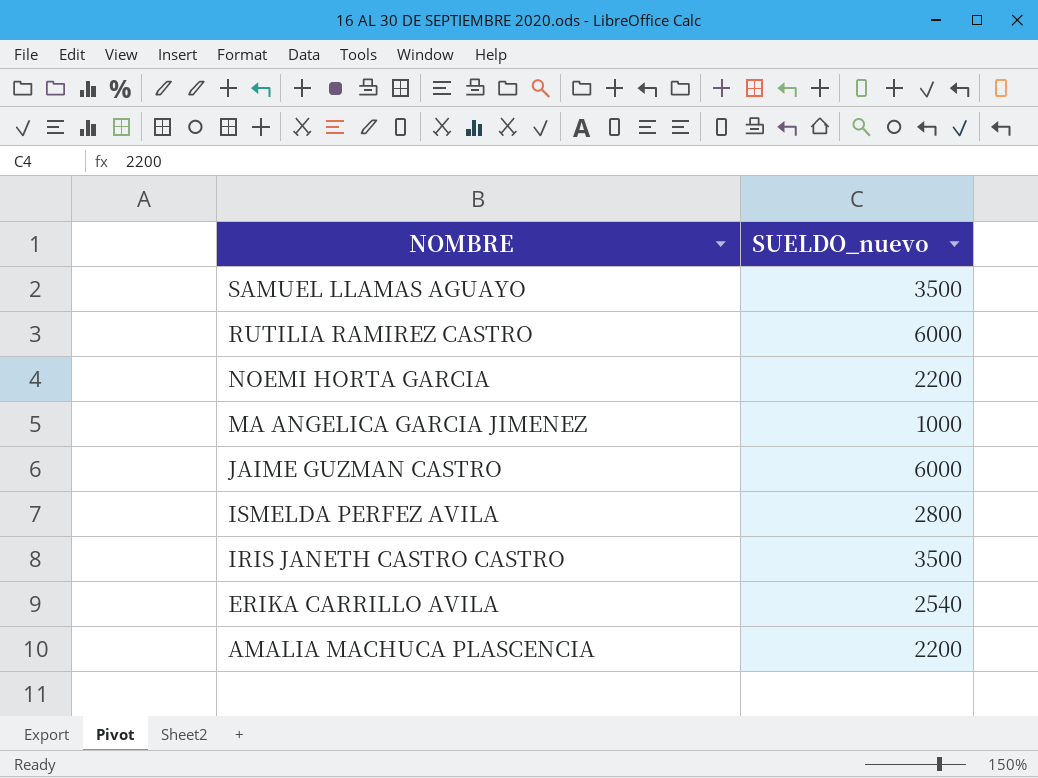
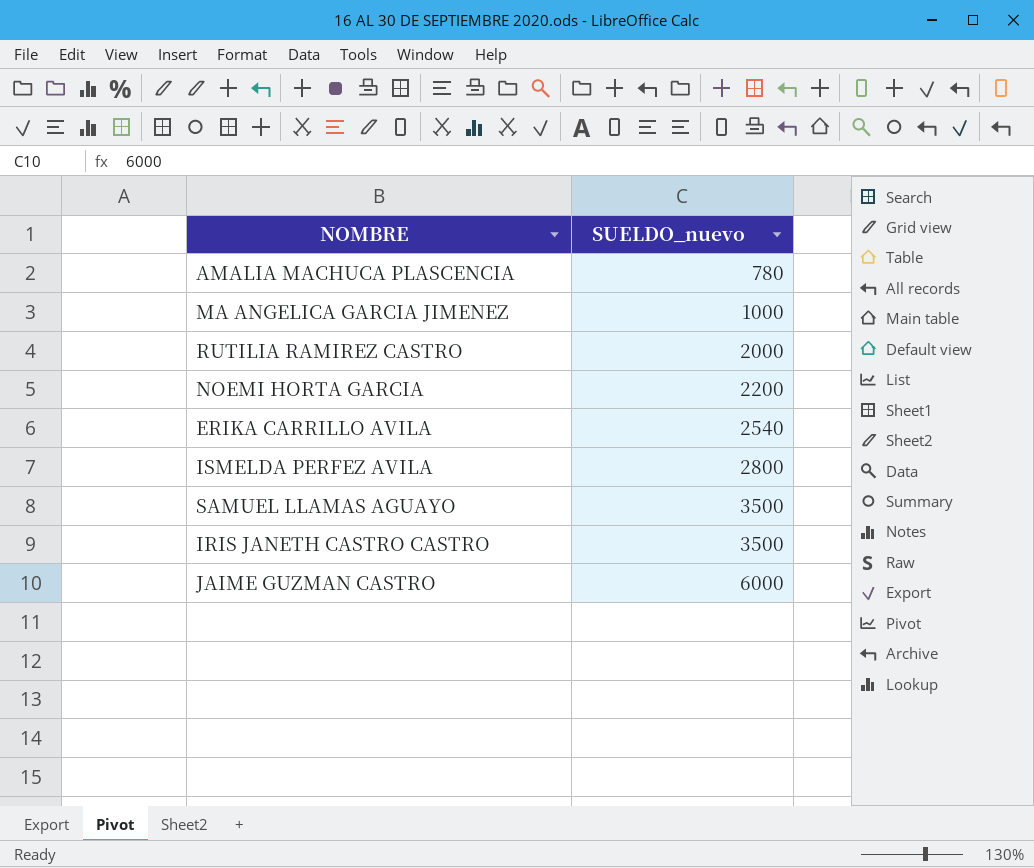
row order: NOMBRE descending -> SUELDO_nuevo ascending
AMALIA MACHUCA PLASCENCIA | SUELDO_nuevo: 2200 -> 780
RUTILIA RAMIREZ CASTRO | SUELDO_nuevo: 6000 -> 2000

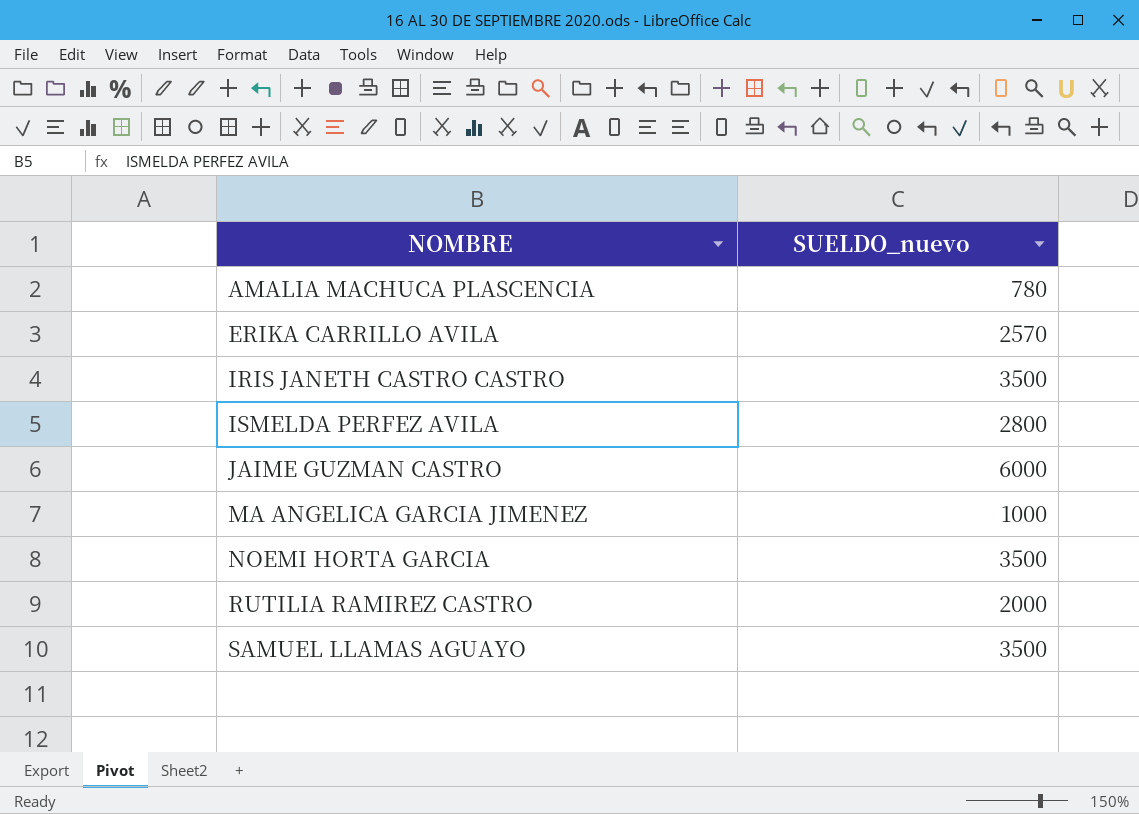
row order: SUELDO_nuevo ascending -> NOMBRE ascending
ERIKA CARRILLO AVILA | SUELDO_nuevo: 2540 -> 2570
NOEMI HORTA GARCIA | SUELDO_nuevo: 2200 -> 3500

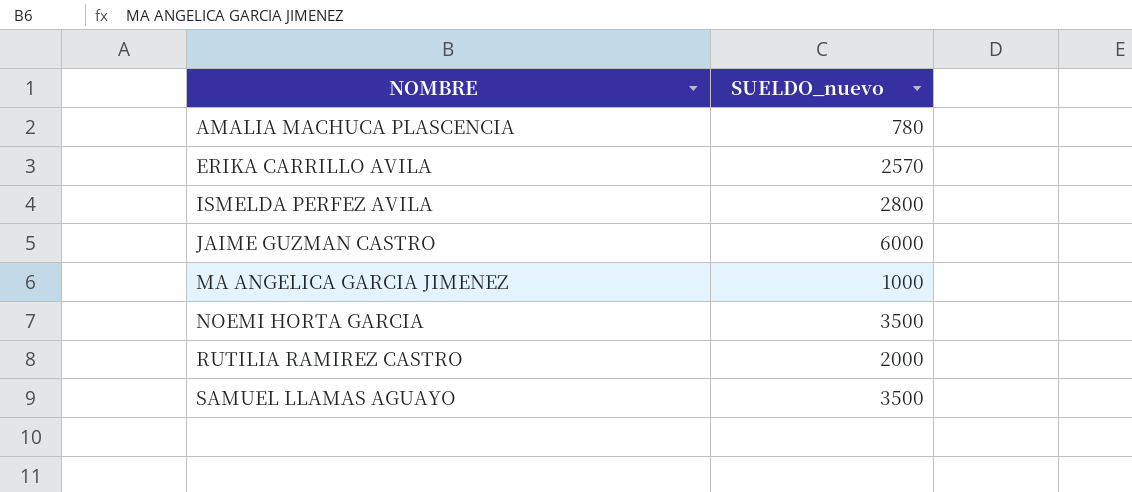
row IRIS JANETH CASTRO CASTRO: 3500 -> none

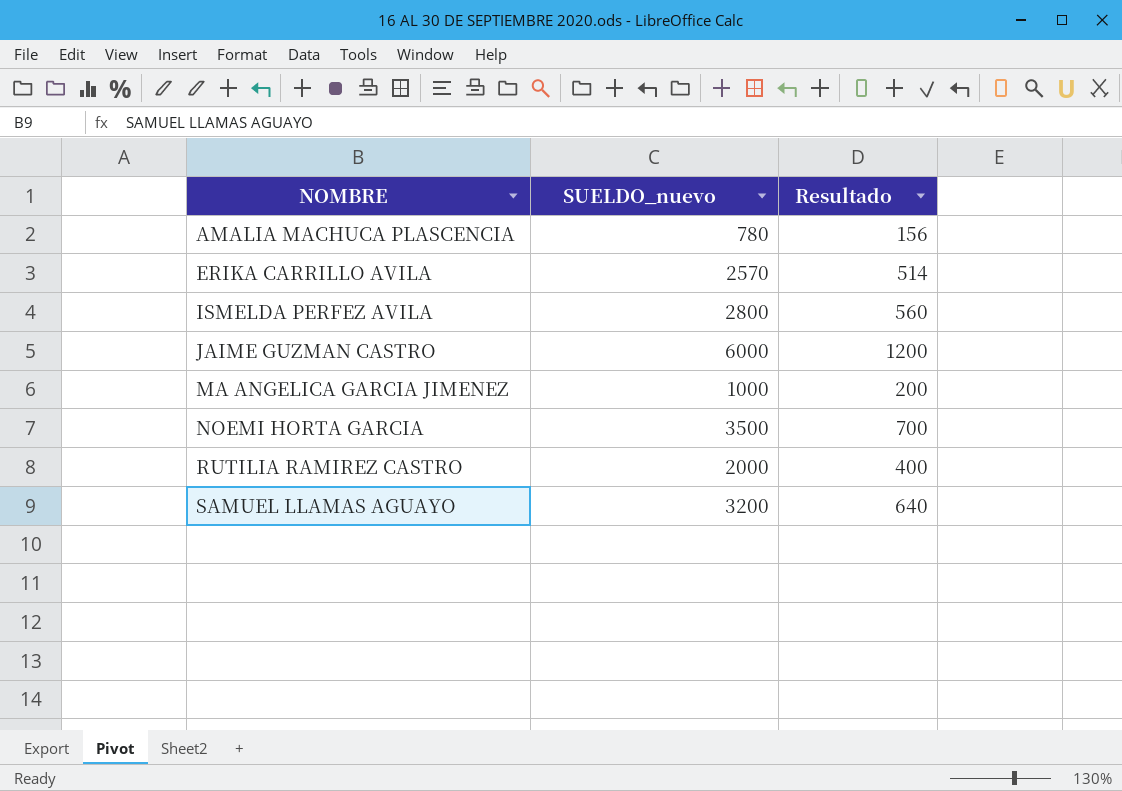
column Resultado | formula: none -> [SUELDO_nuevo] * 0,2
SAMUEL LLAMAS AGUAYO | SUELDO_nuevo: 3500 -> 3200

